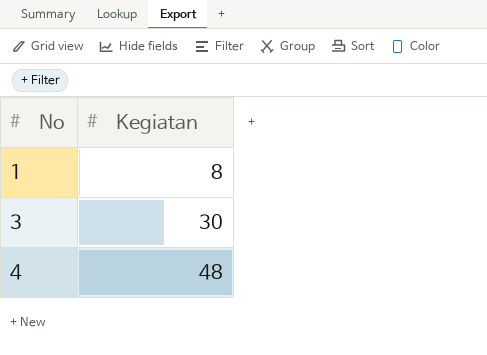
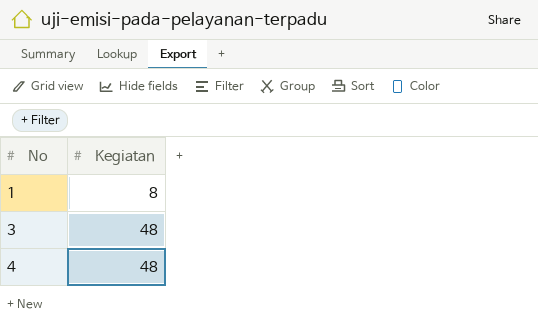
3 | Kegiatan: 30 -> 48

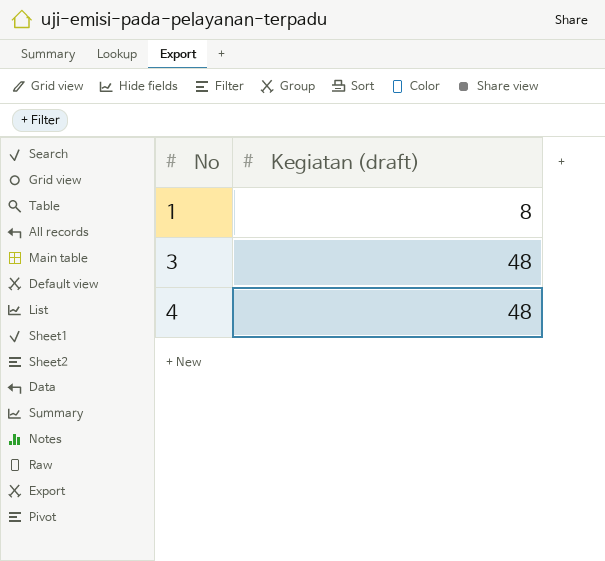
column name: Kegiatan -> Kegiatan (draft)

